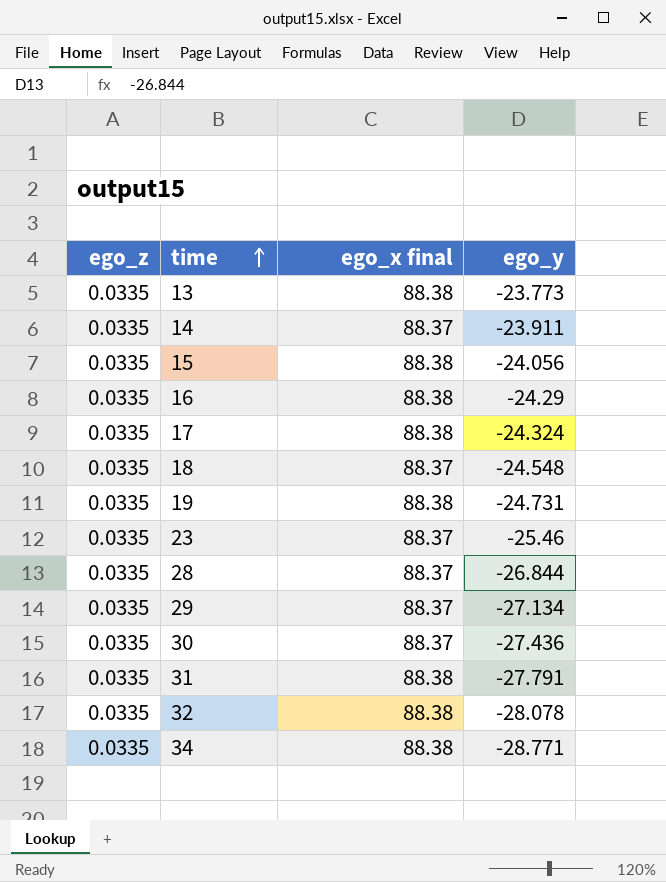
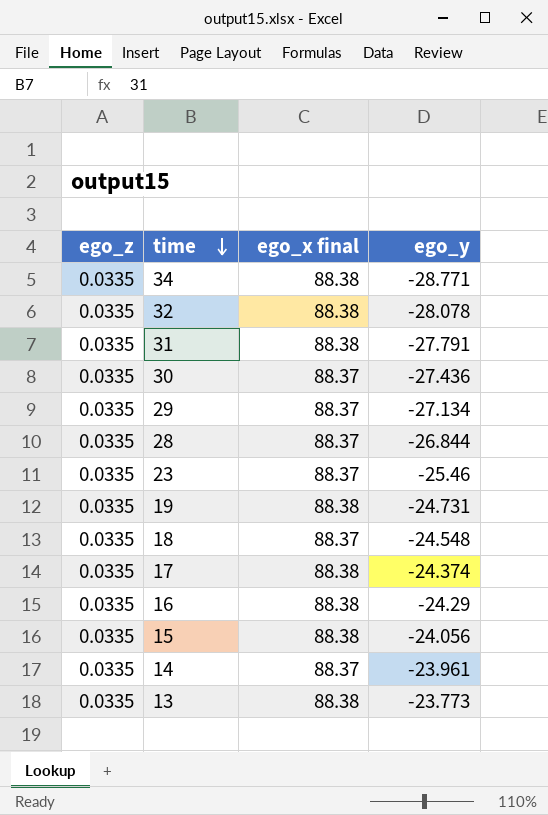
row order: time ascending -> time descending
17 | ego_y: -24.324 -> -24.374
14 | ego_y: -23.911 -> -23.961

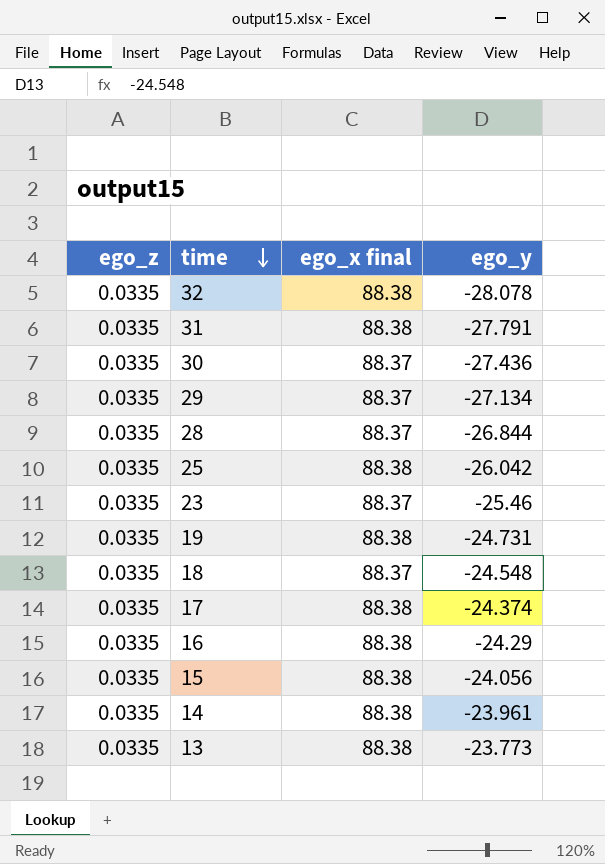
row 34: 0.0335 | 88.38 | -28.771 -> none
row 25: none -> 0.0335 | 88.38 | -26.042
14 | ego_x final: 88.37 -> 88.38

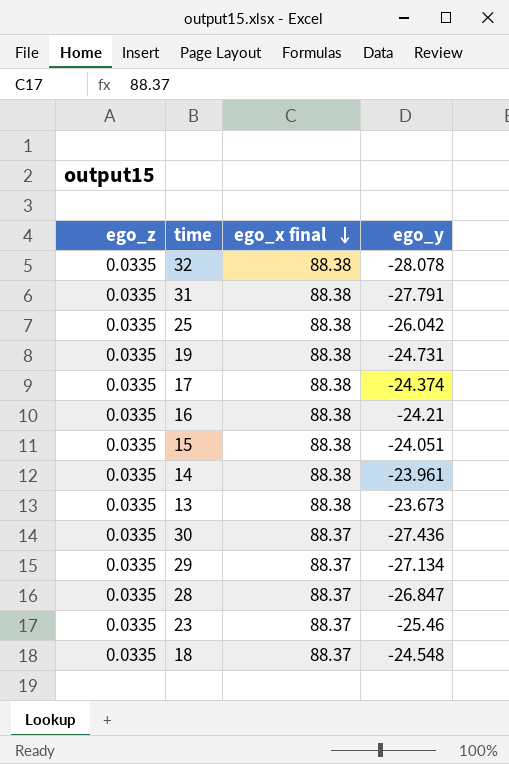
row order: time descending -> ego_x final descending
16 | ego_y: -24.29 -> -24.21
15 | ego_y: -24.056 -> -24.051
13 | ego_y: -23.773 -> -23.673
28 | ego_y: -26.844 -> -26.847

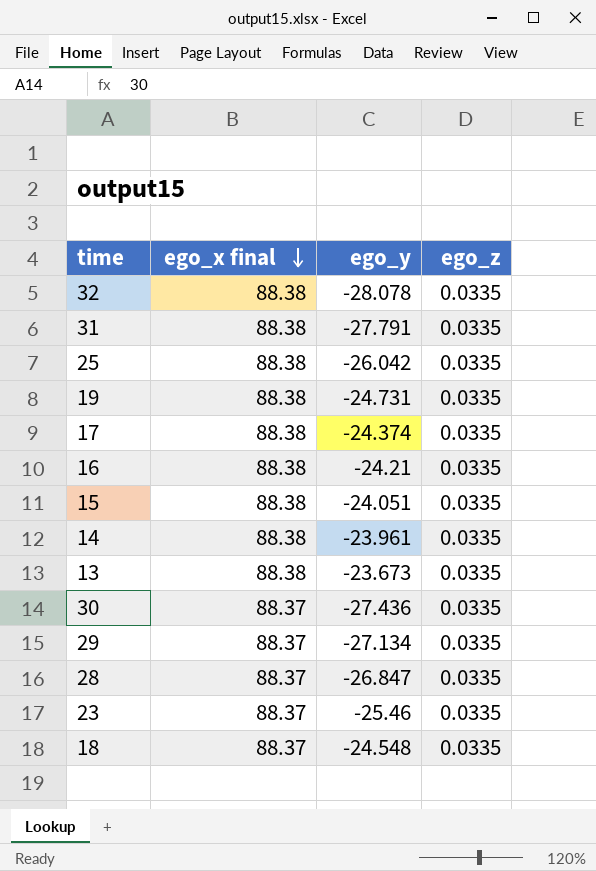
column ego_z | position: 1 -> 4

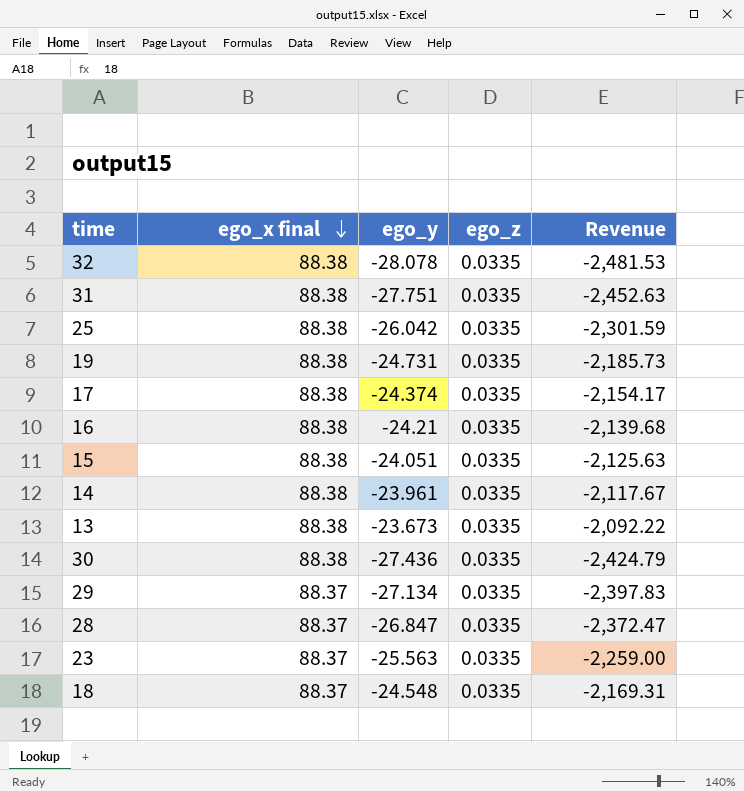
column Revenue | formula: none -> [ego_x final] * [ego_y]
31 | ego_y: -27.791 -> -27.751
30 | ego_x final: 88.37 -> 88.38
23 | ego_y: -25.46 -> -25.563

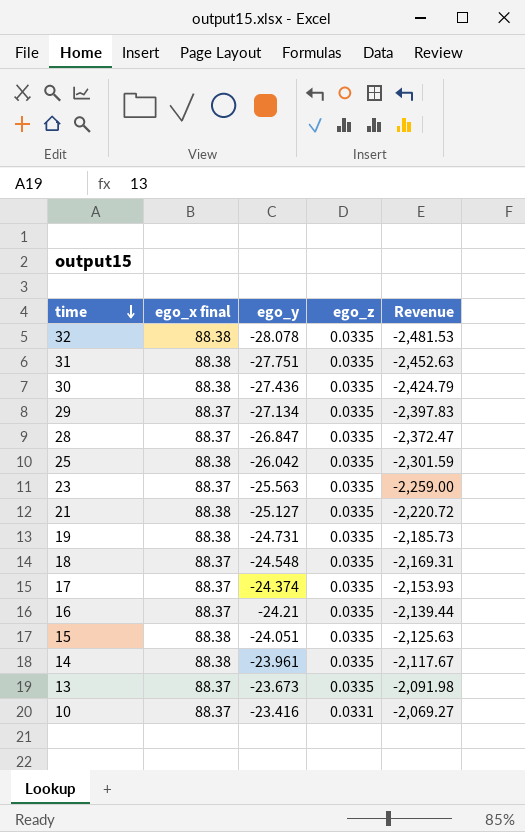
row order: ego_x final descending -> time descending
row 21: none -> 88.38 | -25.127 | 0.0335 | -2,220.72
17 | ego_x final: 88.38 -> 88.37
17 | Revenue: -2,154.17 -> -2,153.93
16 | ego_x final: 88.38 -> 88.37
16 | Revenue: -2,139.68 -> -2,139.44
13 | ego_x final: 88.38 -> 88.37
13 | Revenue: -2,092.22 -> -2,091.98
row 10: none -> 88.37 | -23.416 | 0.0331 | -2,069.27

